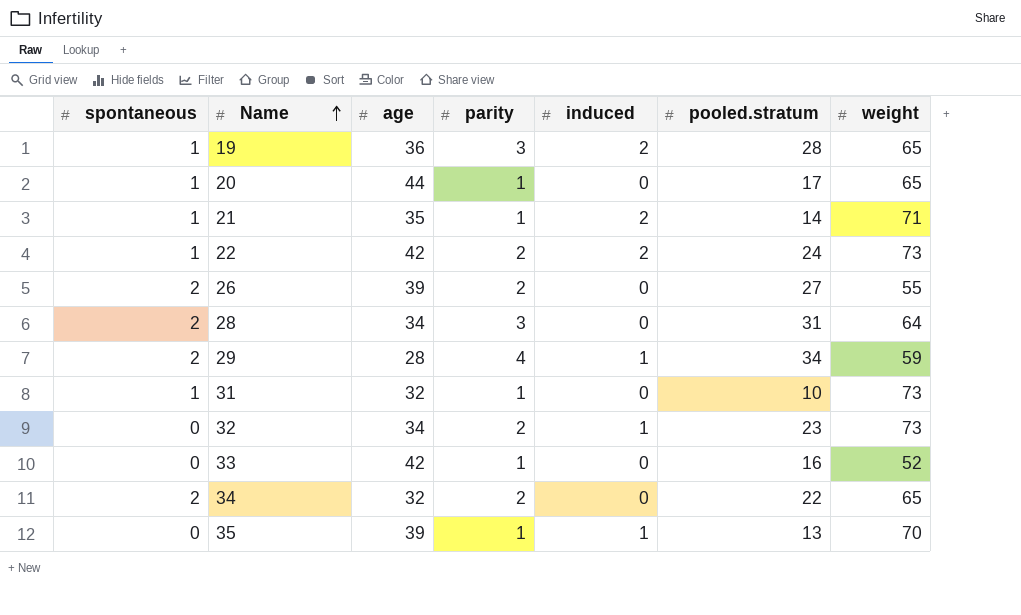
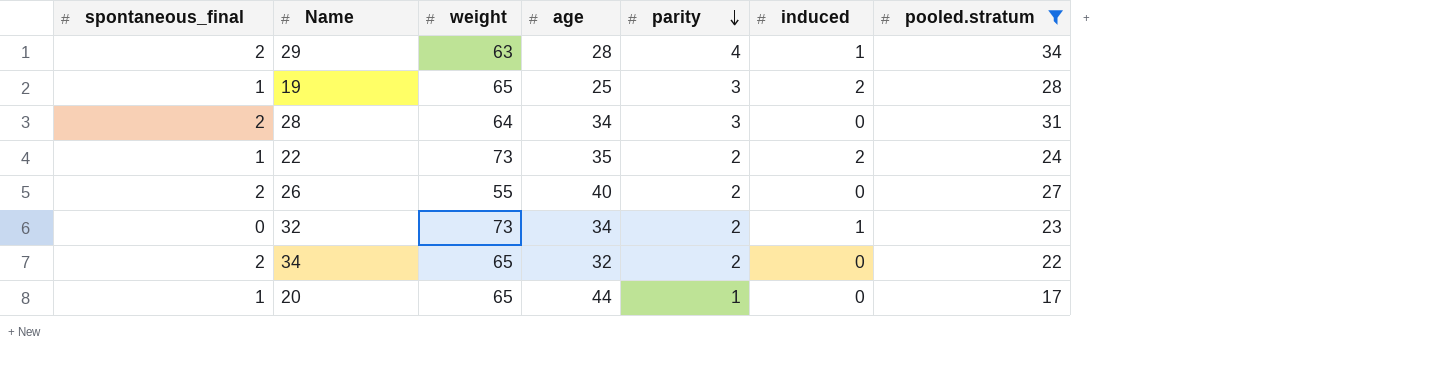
filter: none -> pooled.stratum >= 17
row order: Name ascending -> parity descending
column name: spontaneous -> spontaneous_final
column weight | position: 7 -> 3
29 | weight: 59 -> 63
19 | age: 36 -> 25
22 | age: 42 -> 35
26 | age: 39 -> 40

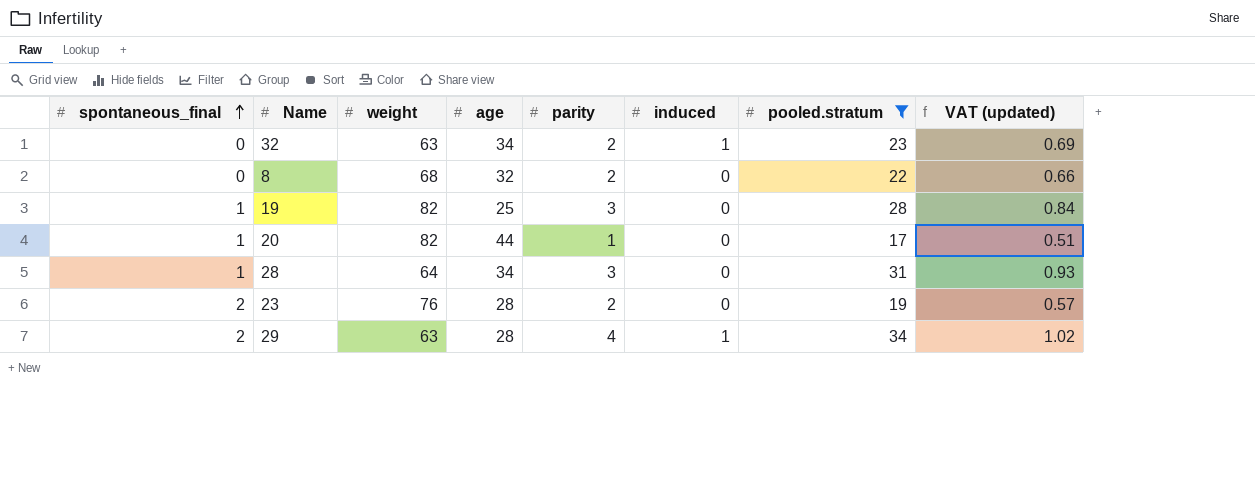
row order: parity descending -> spontaneous_final ascending
column VAT (updated) | formula: none -> [pooled.stratum] * 0.03
row 22: 1 | 73 | 35 | 2 | 2 | 24 -> none
row 26: 2 | 55 | 40 | 2 | 0 | 27 -> none
row 34: 2 | 65 | 32 | 2 | 0 | 22 -> none
32 | weight: 73 -> 63
row 8: none -> 0 | 68 | 32 | 2 | 0 | 22 | 0.66
19 | weight: 65 -> 82
19 | induced: 2 -> 0
20 | weight: 65 -> 82
28 | spontaneous_final: 2 -> 1
row 23: none -> 2 | 76 | 28 | 2 | 0 | 19 | 0.57

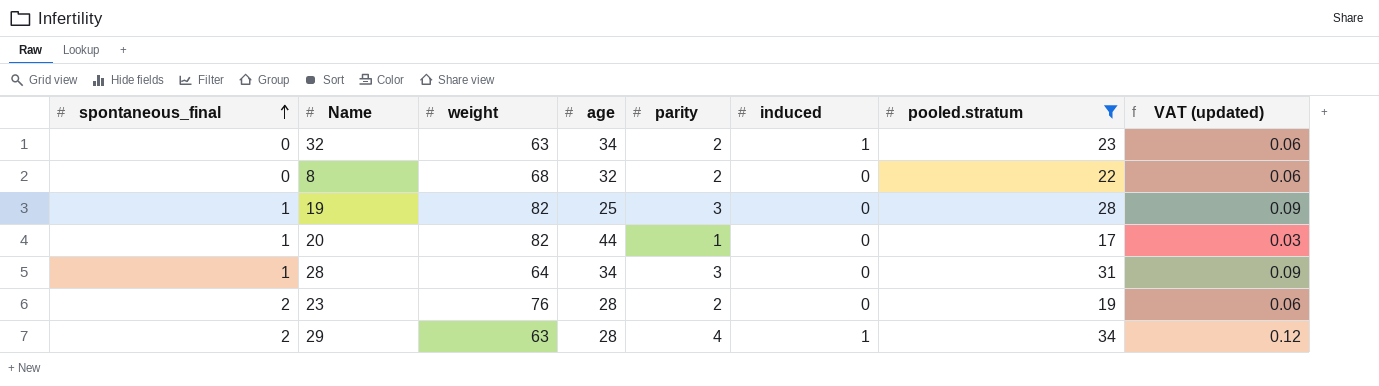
column VAT (updated) | formula: [pooled.stratum] * 0.03 -> [parity] * 0.03

